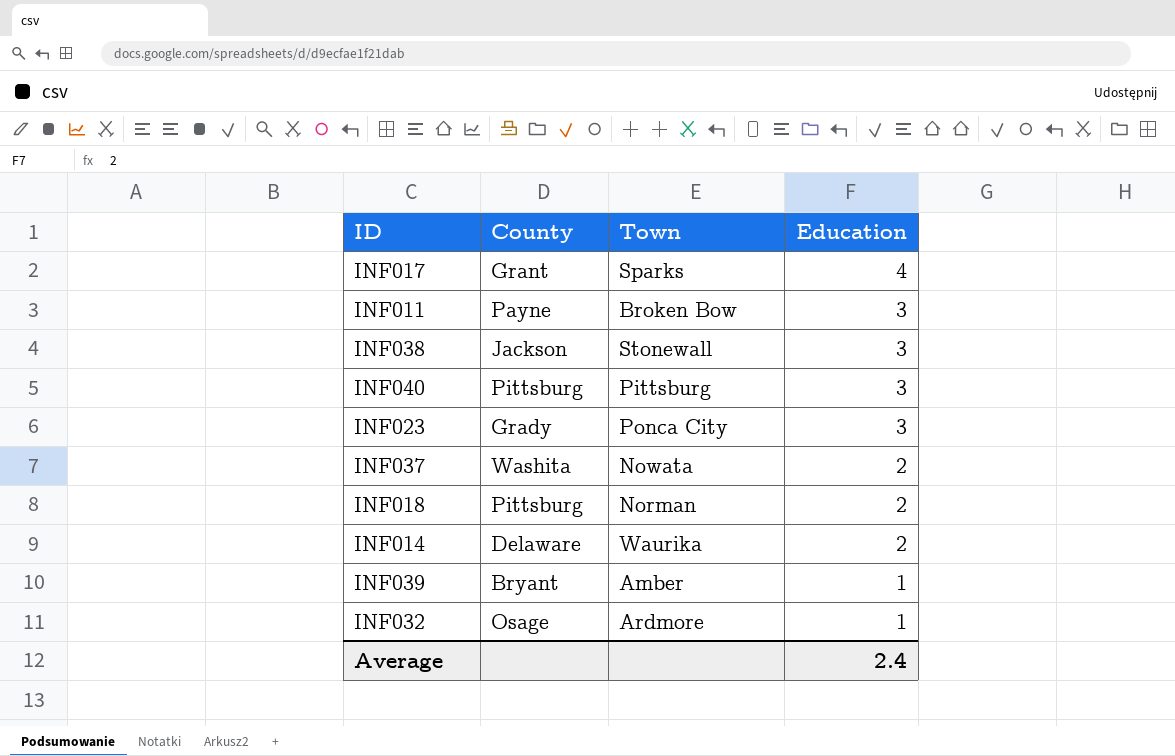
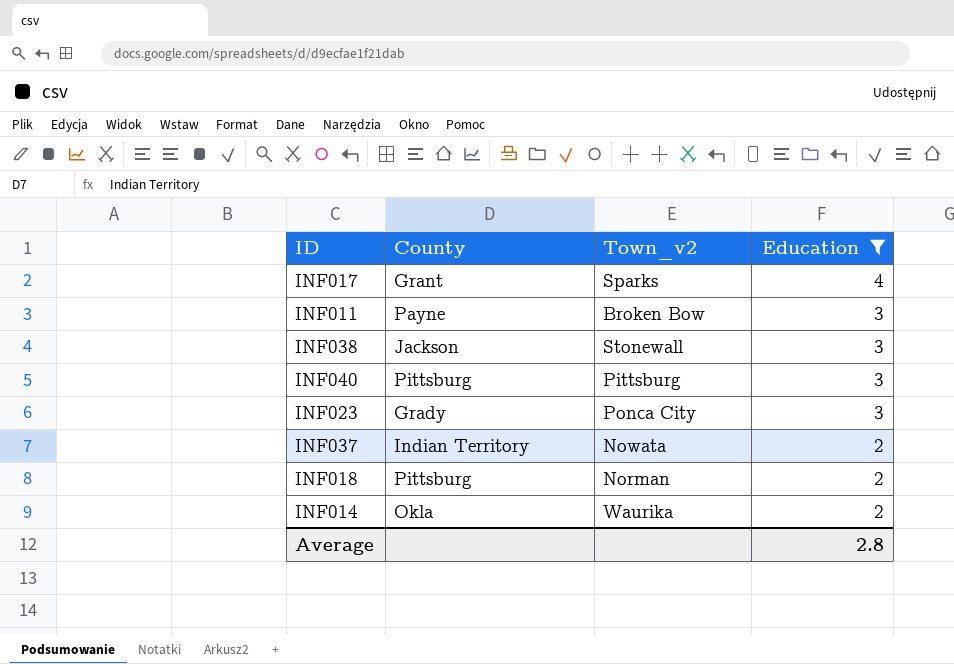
filter: none -> Education != 1
column name: Town -> Town_v2
INF037 | County: Washita -> Indian Territory
INF014 | County: Delaware -> Okla
Average | Education: 2.4 -> 2.8

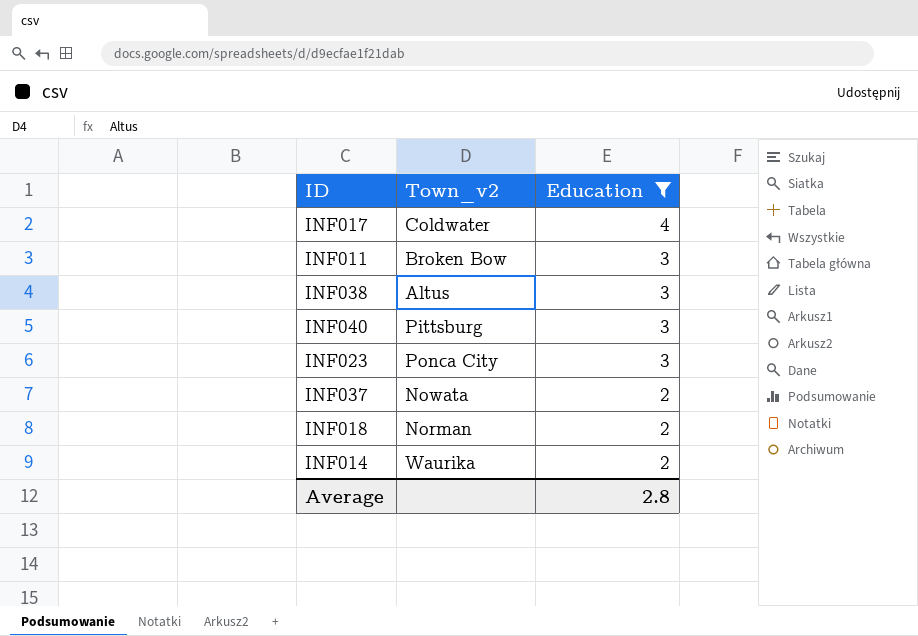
column County | position: 2 -> none
INF017 | Town_v2: Sparks -> Coldwater
INF038 | Town_v2: Stonewall -> Altus

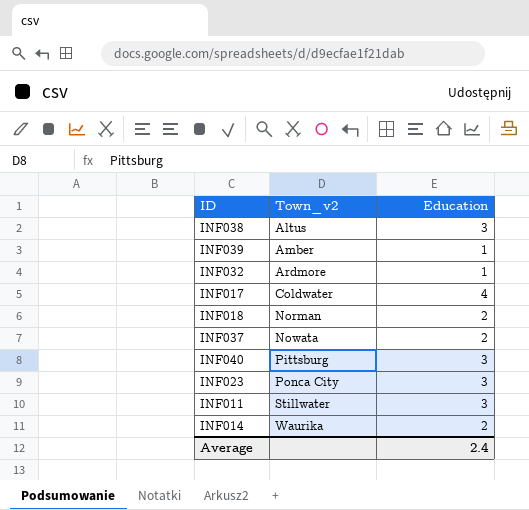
filter: Education != 1 -> none
row order: Education descending -> Town_v2 ascending
INF011 | Town_v2: Broken Bow -> Stillwater
Average | Education: 2.8 -> 2.4

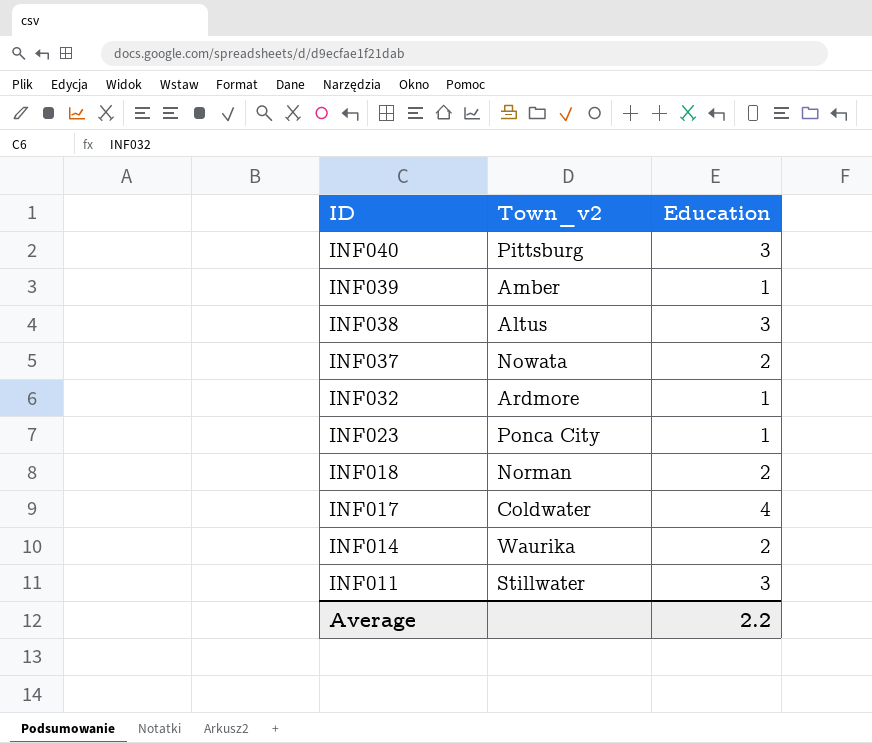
row order: Town_v2 ascending -> ID descending
INF023 | Education: 3 -> 1
Average | Education: 2.4 -> 2.2

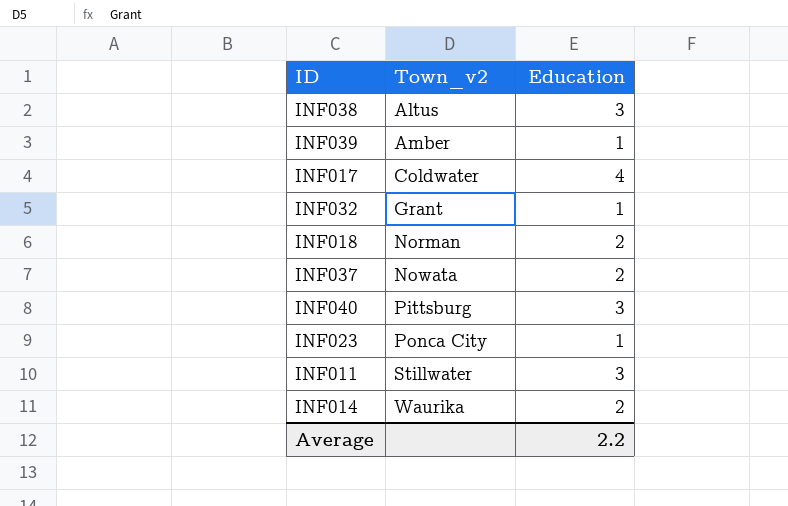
row order: ID descending -> Town_v2 ascending
INF032 | Town_v2: Ardmore -> Grant

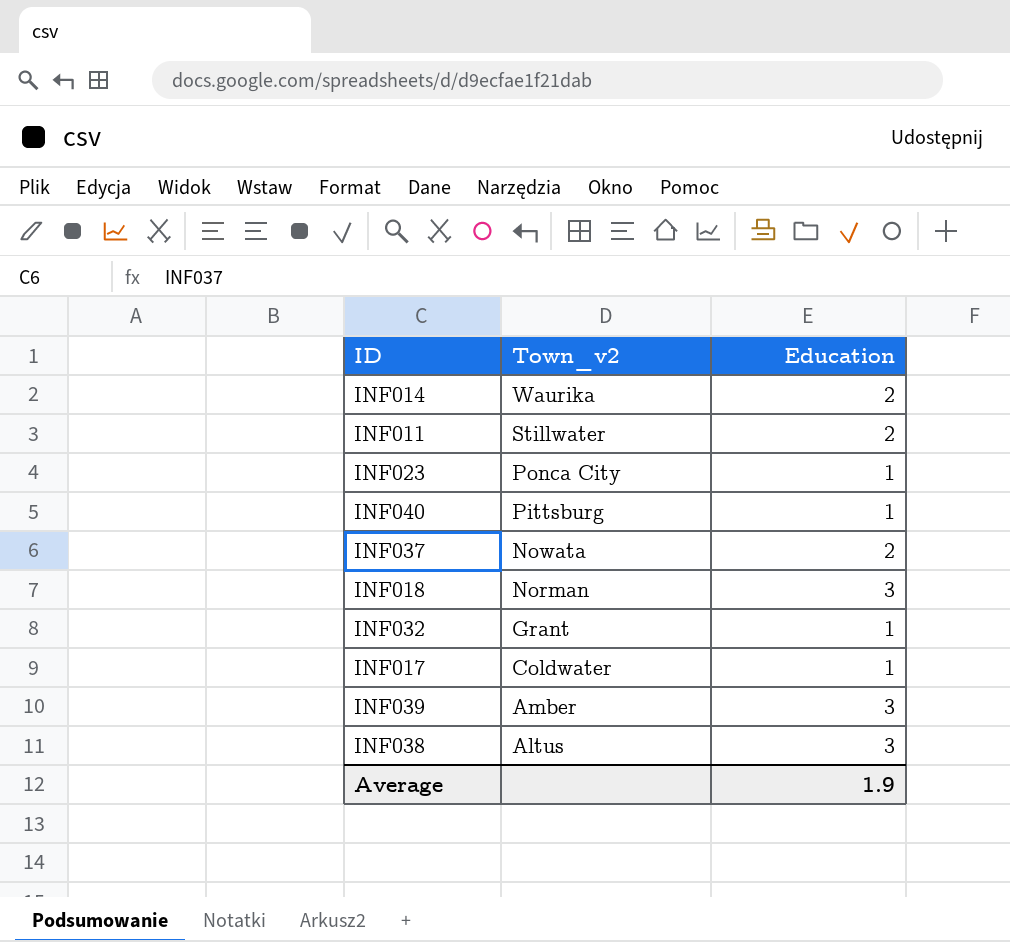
row order: Town_v2 ascending -> Town_v2 descending
INF011 | Education: 3 -> 2
INF040 | Education: 3 -> 1
INF018 | Education: 2 -> 3
INF017 | Education: 4 -> 1
INF039 | Education: 1 -> 3
Average | Education: 2.2 -> 1.9

